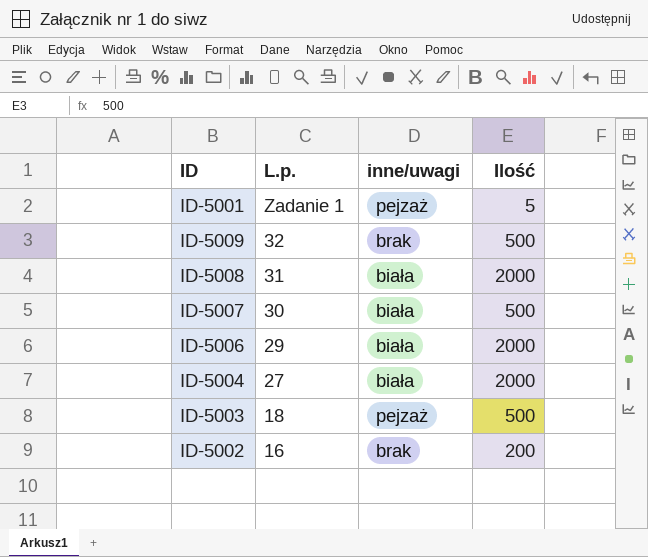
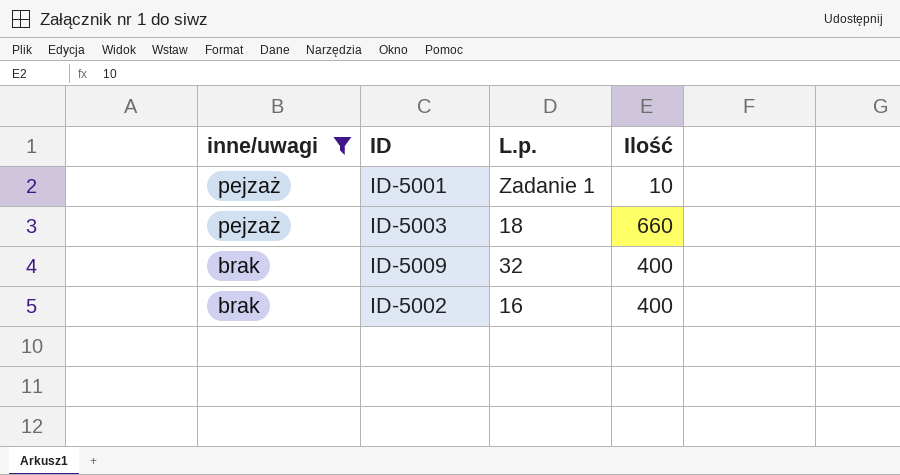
filter: none -> inne/uwagi != biała
row order: L.p. descending -> inne/uwagi descending
column inne/uwagi | position: 3 -> 1
ID-5001 | Ilość: 5 -> 10
ID-5003 | Ilość: 500 -> 660
ID-5009 | Ilość: 500 -> 400
ID-5002 | Ilość: 200 -> 400

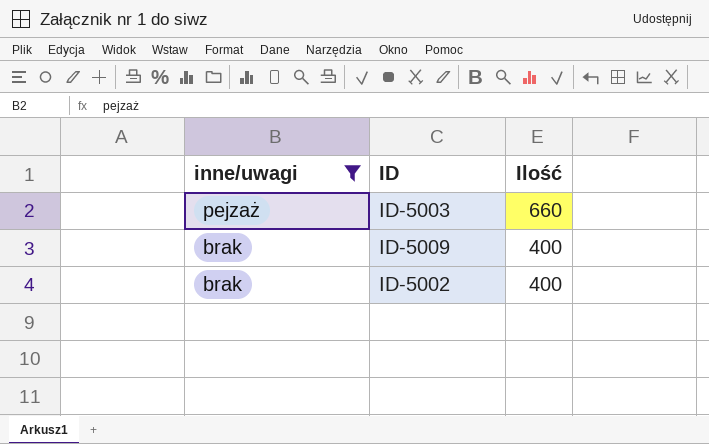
column L.p. | position: 3 -> none
row ID-5001: pejzaż | Zadanie 1 | 10 -> none

